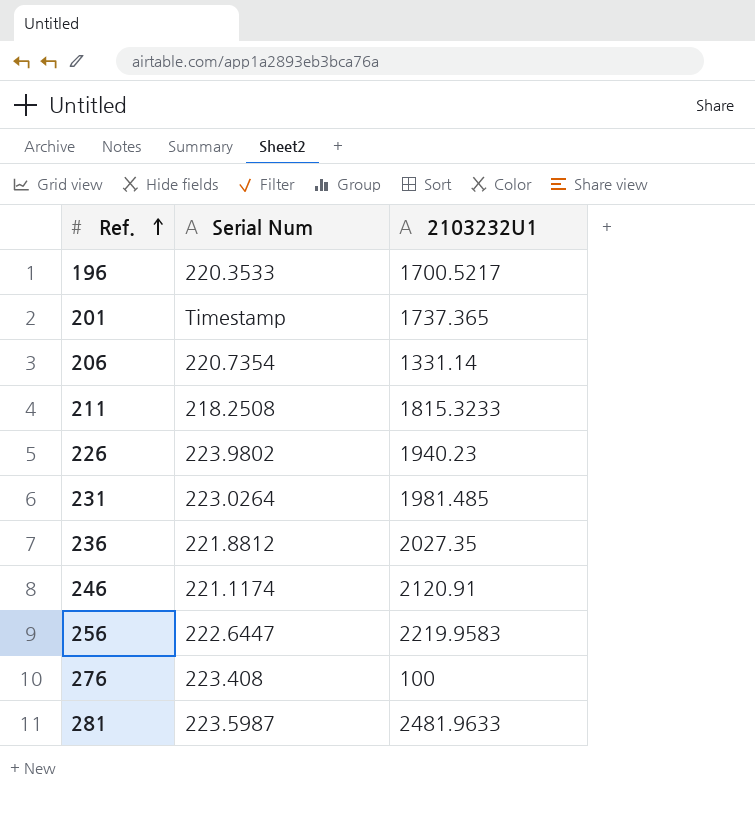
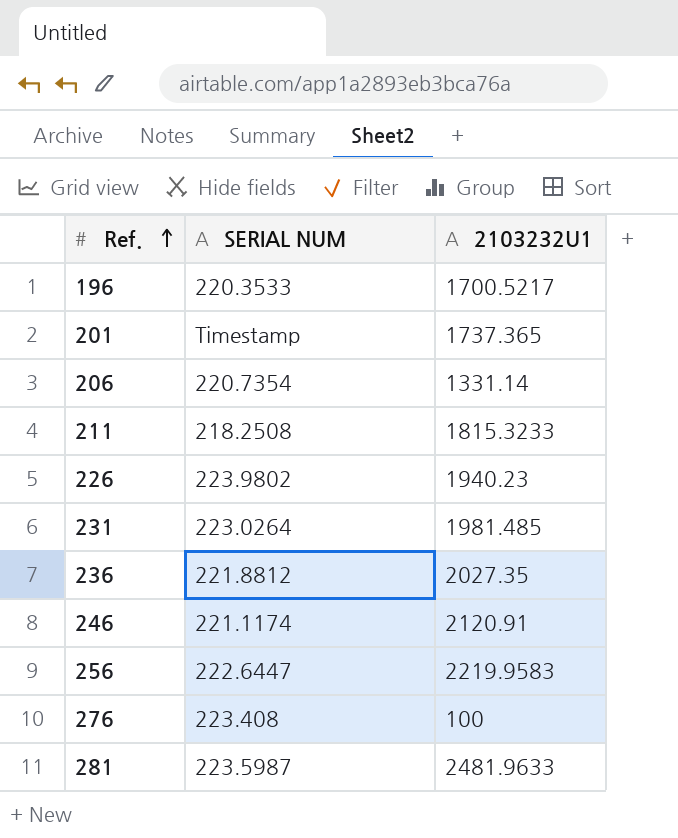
column name: Serial Num -> SERIAL NUM

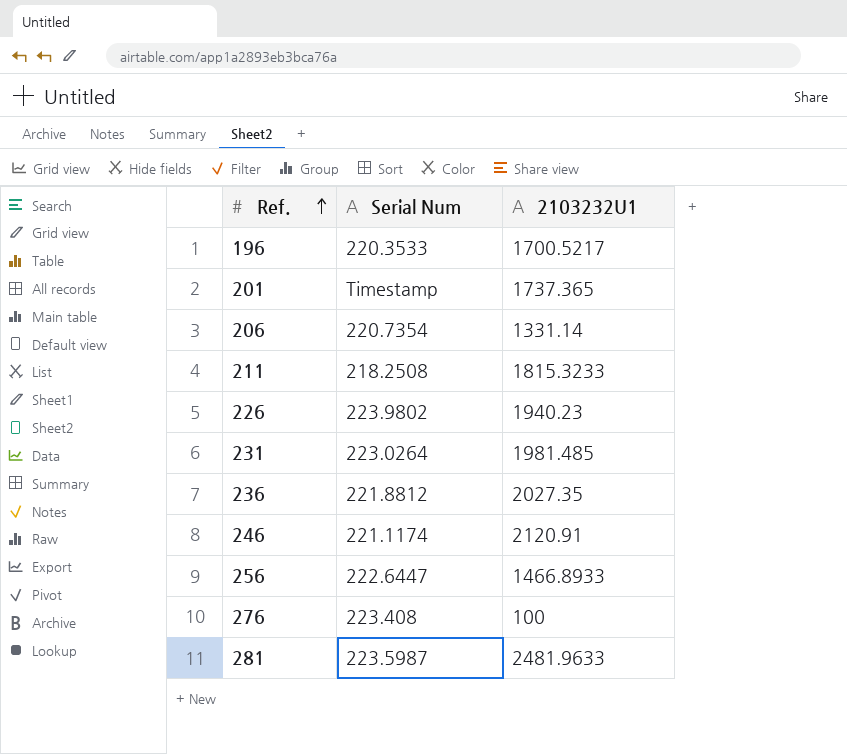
column name: SERIAL NUM -> Serial Num
256 | 2103232U1: 2219.9583 -> 1466.8933

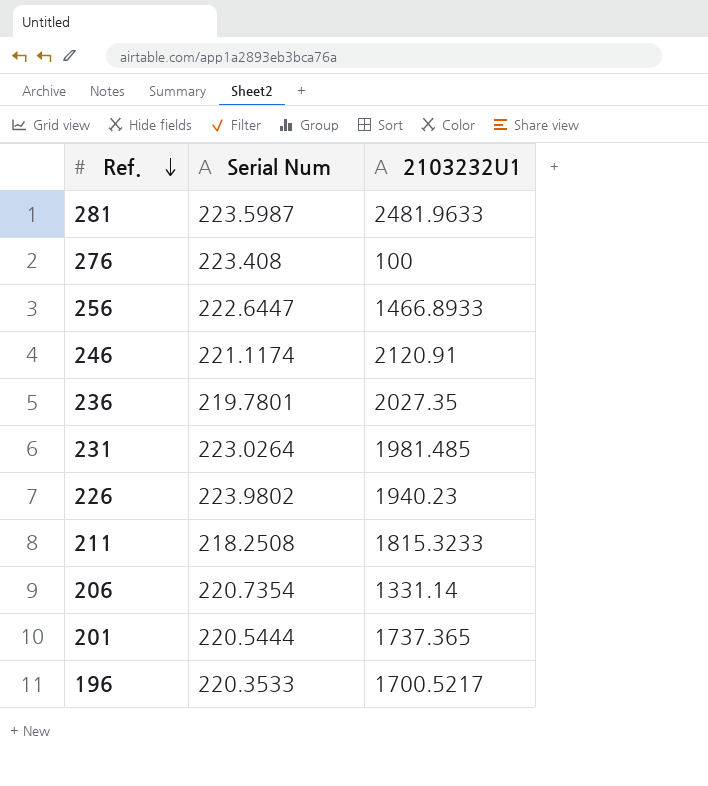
row order: Ref. ascending -> Ref. descending
236 | Serial Num: 221.8812 -> 219.7801
201 | Serial Num: Timestamp -> 220.5444

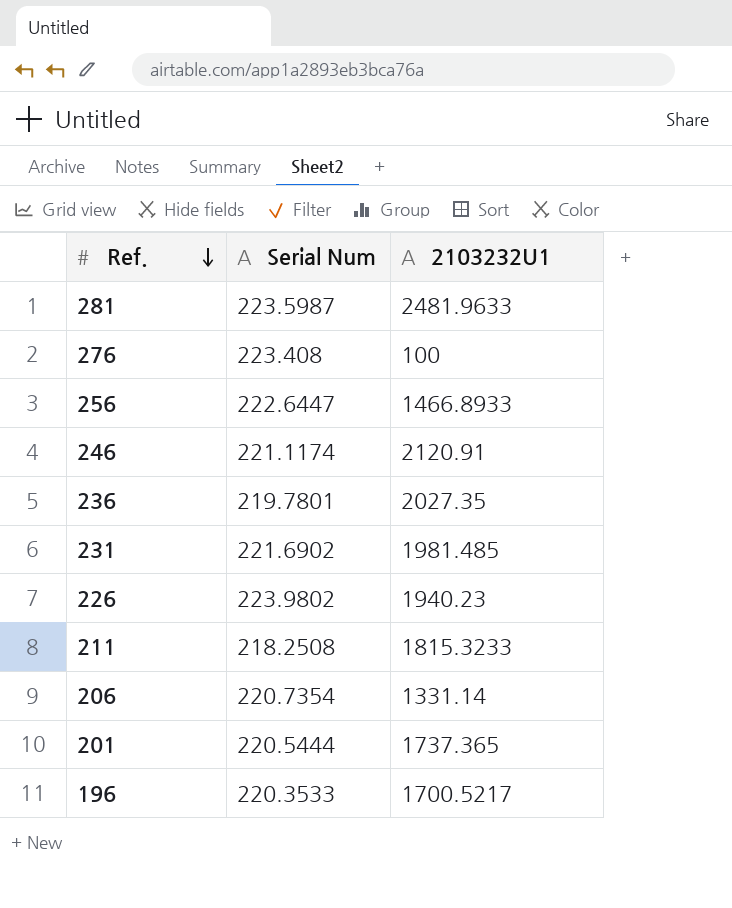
231 | Serial Num: 223.0264 -> 221.6902

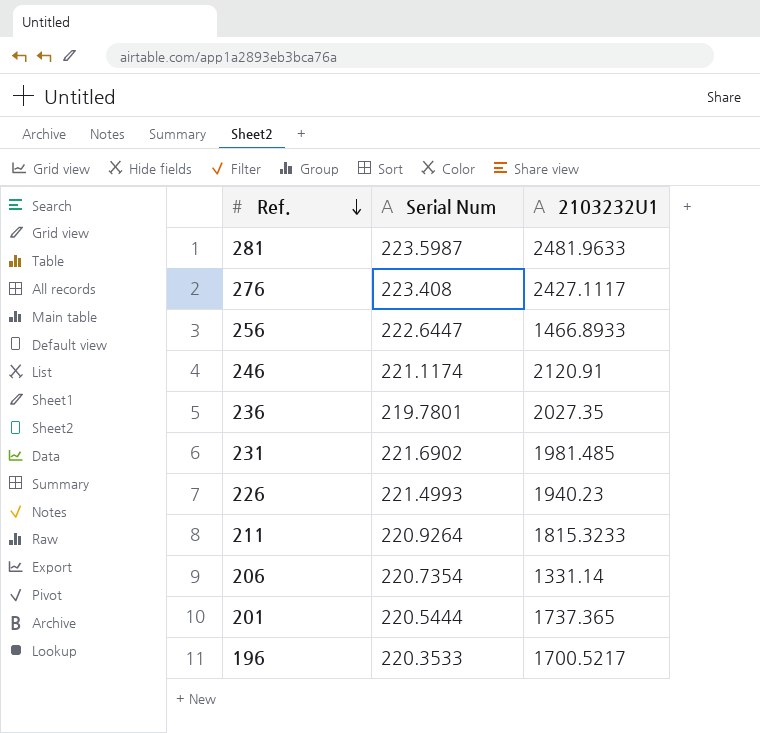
276 | 2103232U1: 100 -> 2427.1117
226 | Serial Num: 223.9802 -> 221.4993
211 | Serial Num: 218.2508 -> 220.9264

